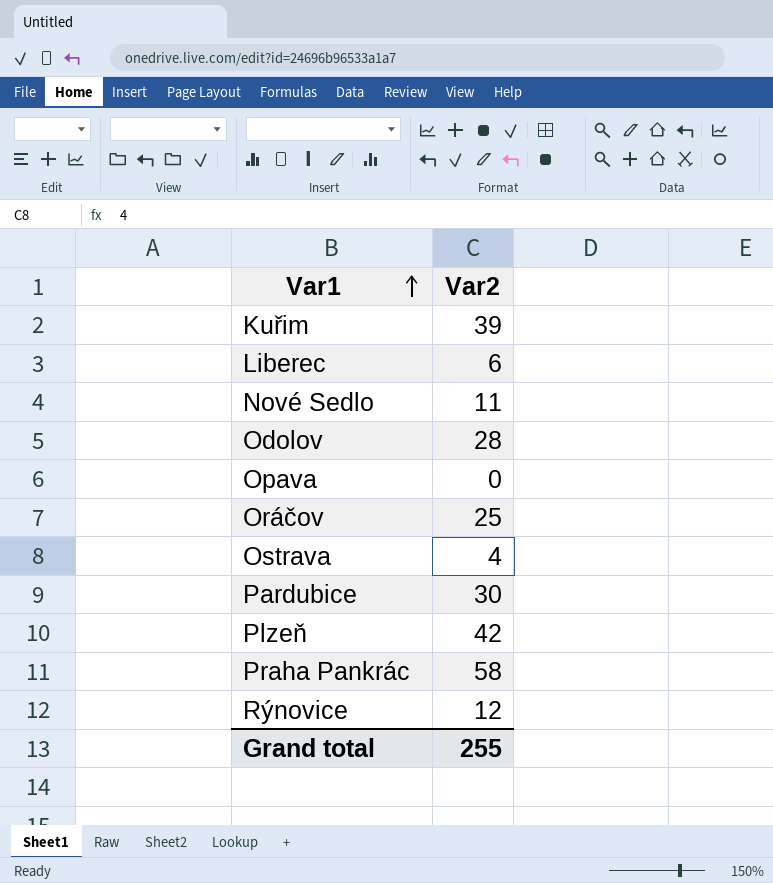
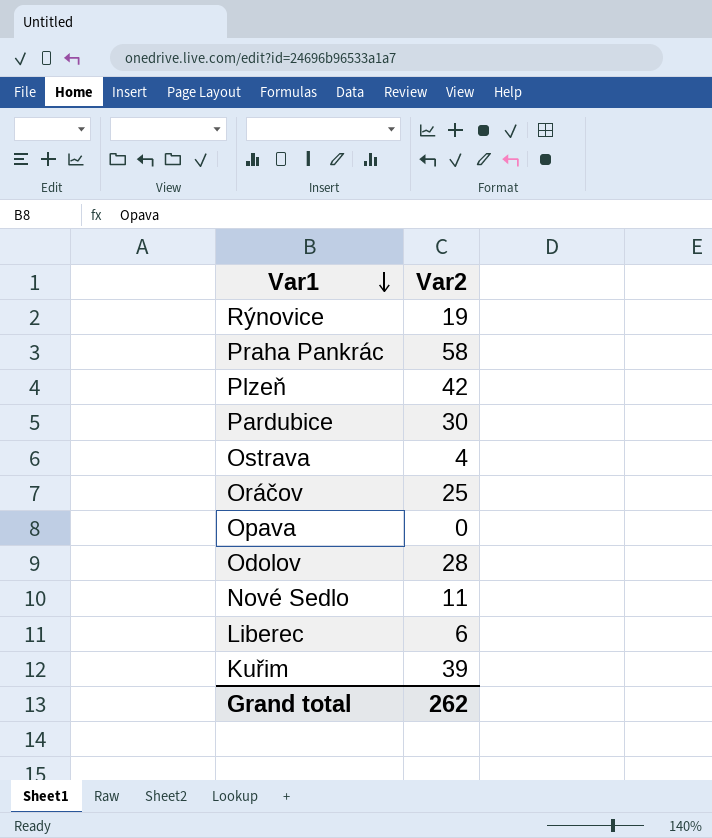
row order: Var1 ascending -> Var1 descending
Rýnovice | Var2: 12 -> 19
Grand total | Var2: 255 -> 262

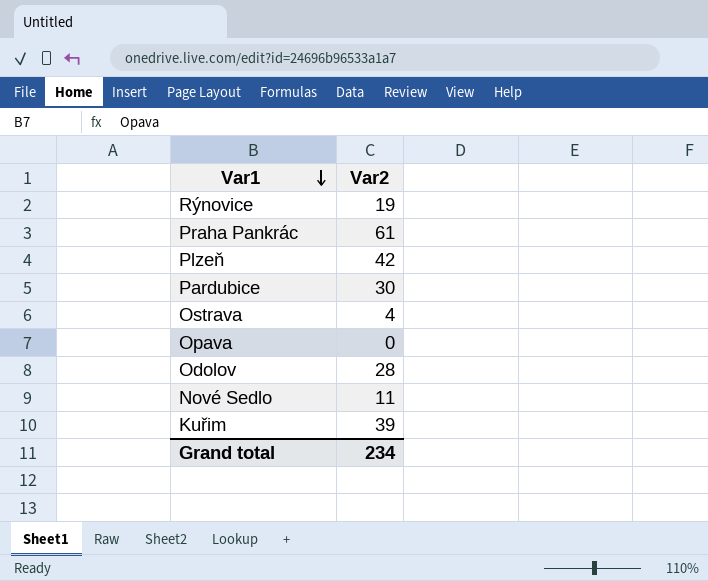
row Oráčov: 25 -> none
row Liberec: 6 -> none
Praha Pankrác | Var2: 58 -> 61
Grand total | Var2: 262 -> 234

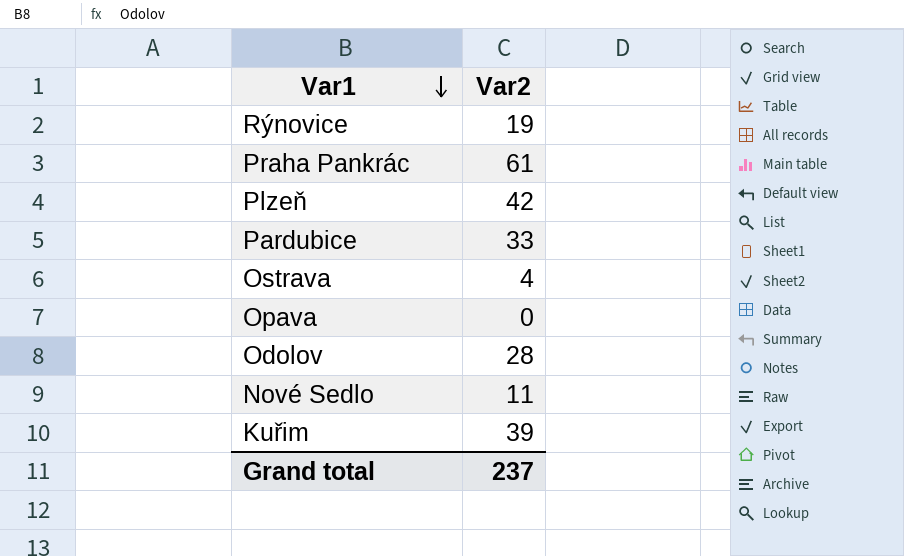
Pardubice | Var2: 30 -> 33
Grand total | Var2: 234 -> 237

